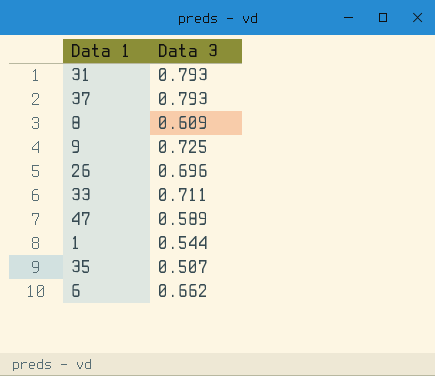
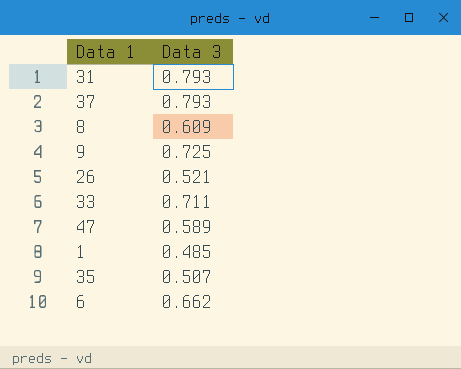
26 | Data 3: 0.696 -> 0.521
1 | Data 3: 0.544 -> 0.485

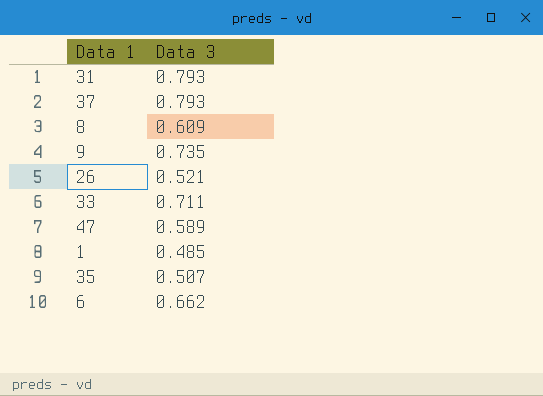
9 | Data 3: 0.725 -> 0.735

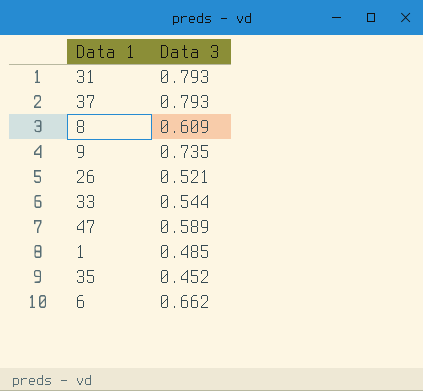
33 | Data 3: 0.711 -> 0.544
35 | Data 3: 0.507 -> 0.452

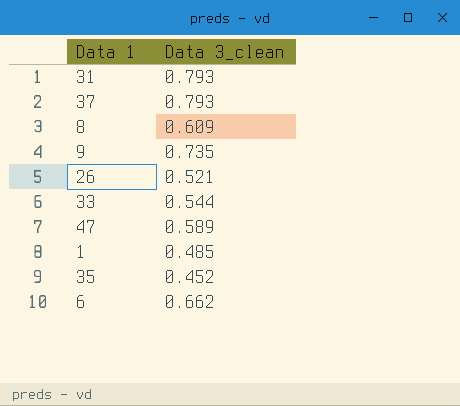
column name: Data 3 -> Data 3_clean

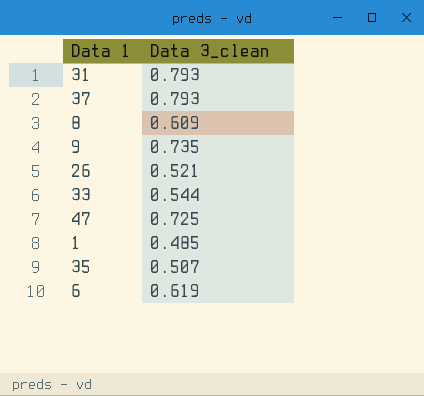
47 | Data 3_clean: 0.589 -> 0.725
35 | Data 3_clean: 0.452 -> 0.507
6 | Data 3_clean: 0.662 -> 0.619

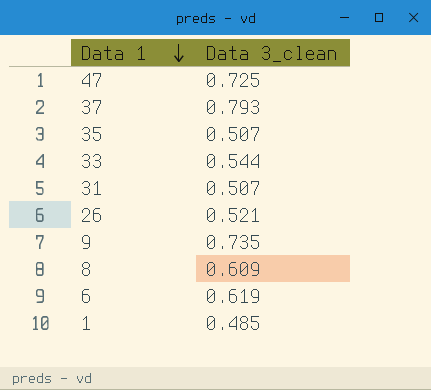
row order: none -> Data 1 descending
31 | Data 3_clean: 0.793 -> 0.507

